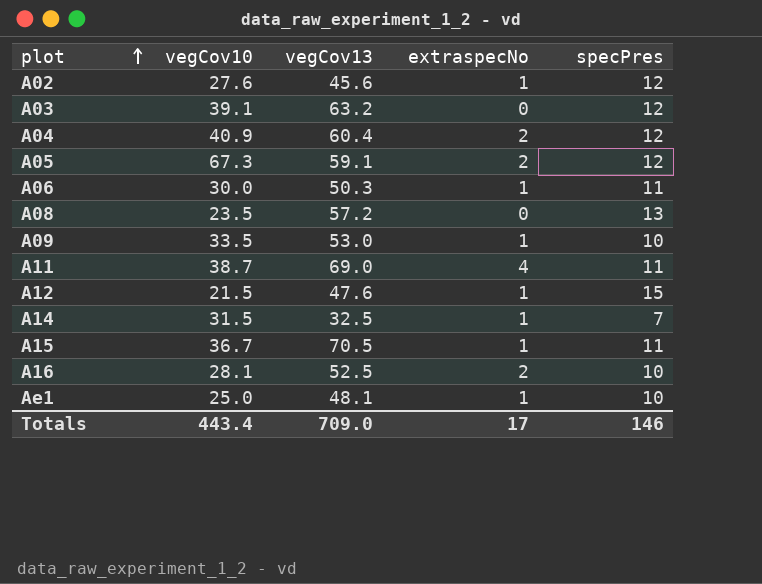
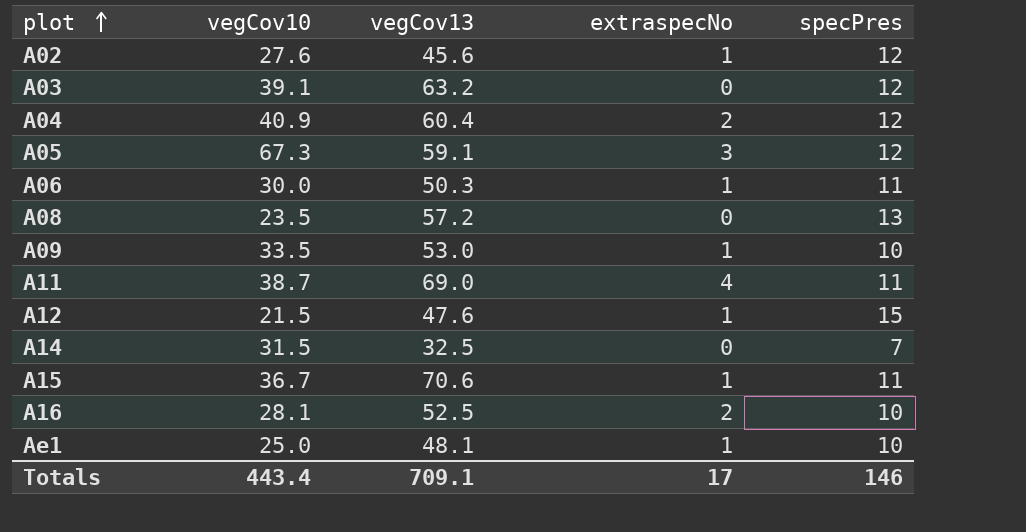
A05 | extraspecNo: 2 -> 3
A14 | extraspecNo: 1 -> 0
A15 | vegCov13: 70.5 -> 70.6
Totals | vegCov13: 709.0 -> 709.1

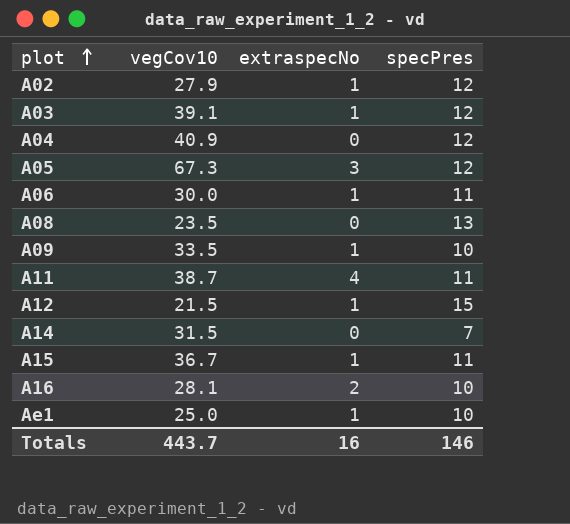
column vegCov13 | position: 3 -> none
A02 | vegCov10: 27.6 -> 27.9
A03 | extraspecNo: 0 -> 1
A04 | extraspecNo: 2 -> 0
Totals | vegCov10: 443.4 -> 443.7
Totals | extraspecNo: 17 -> 16

